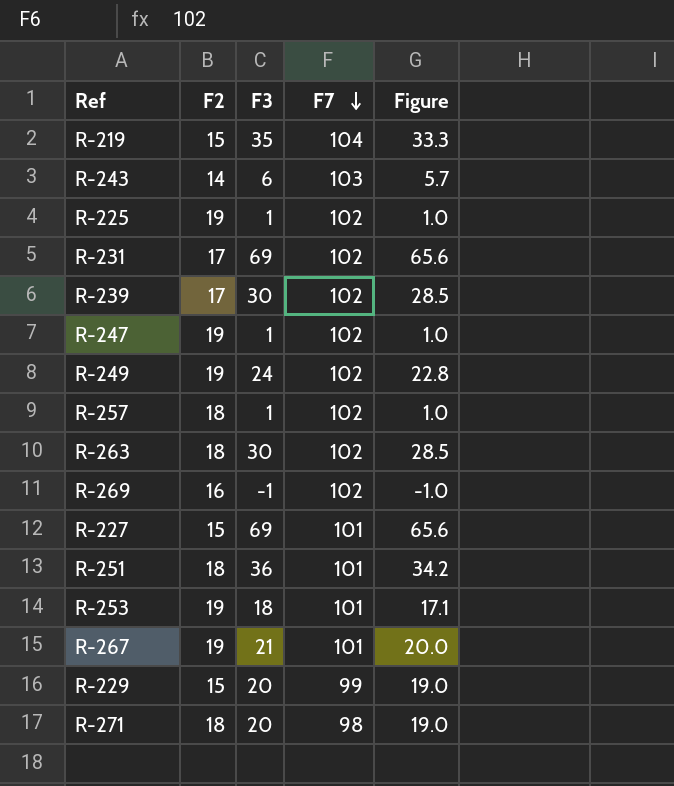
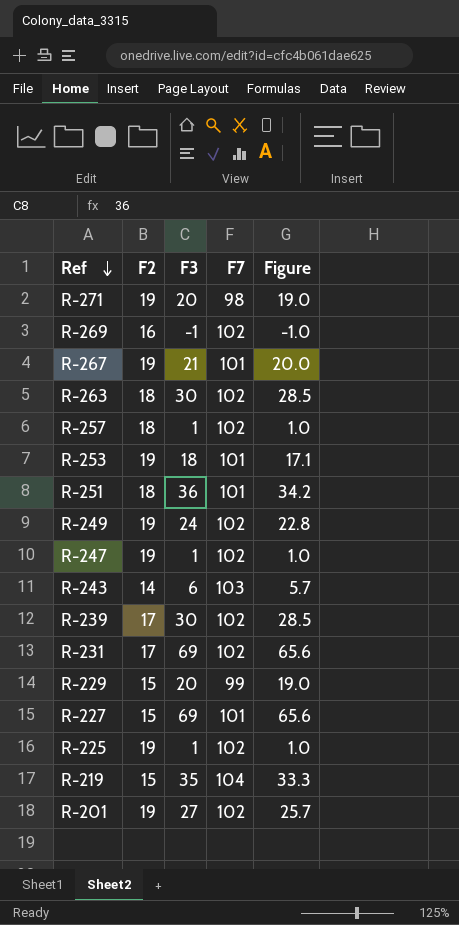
row order: F7 descending -> Ref descending
R-271 | F2: 18 -> 19
row R-201: none -> 19 | 27 | 102 | 25.7

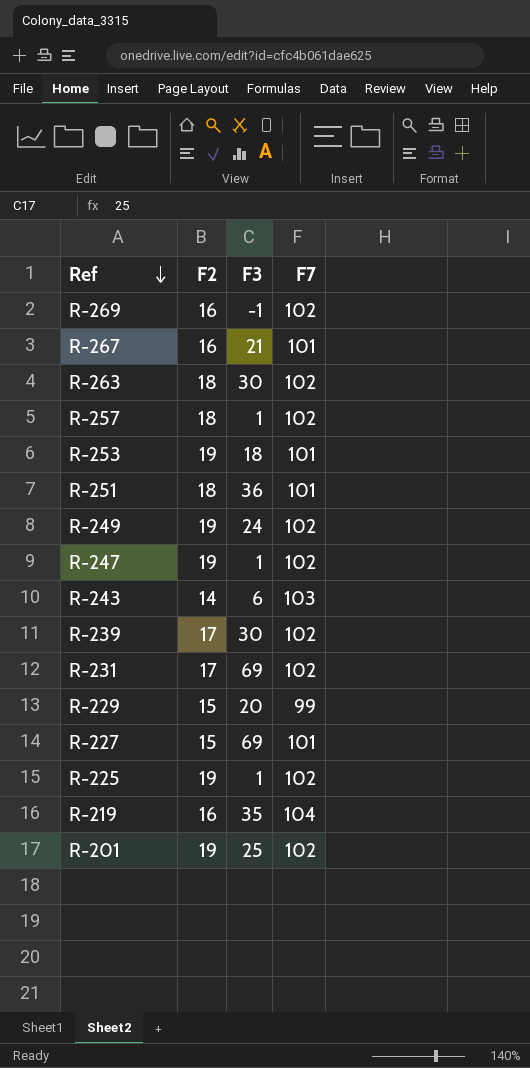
column Figure | formula: [F3] * 0.95 -> none
row R-271: 19 | 20 | 98 | 19.0 -> none
R-267 | F2: 19 -> 16
R-219 | F2: 15 -> 16
R-201 | F3: 27 -> 25

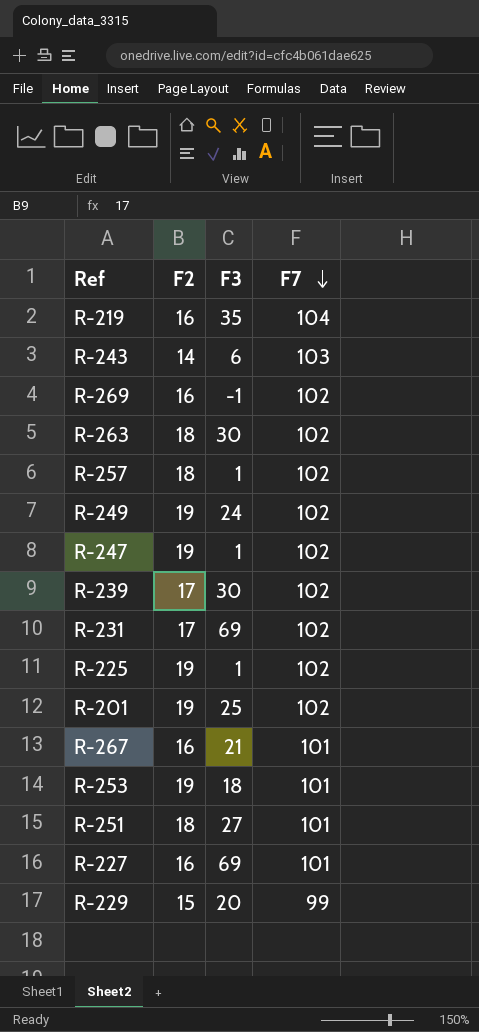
row order: Ref descending -> F7 descending
R-251 | F3: 36 -> 27
R-227 | F2: 15 -> 16

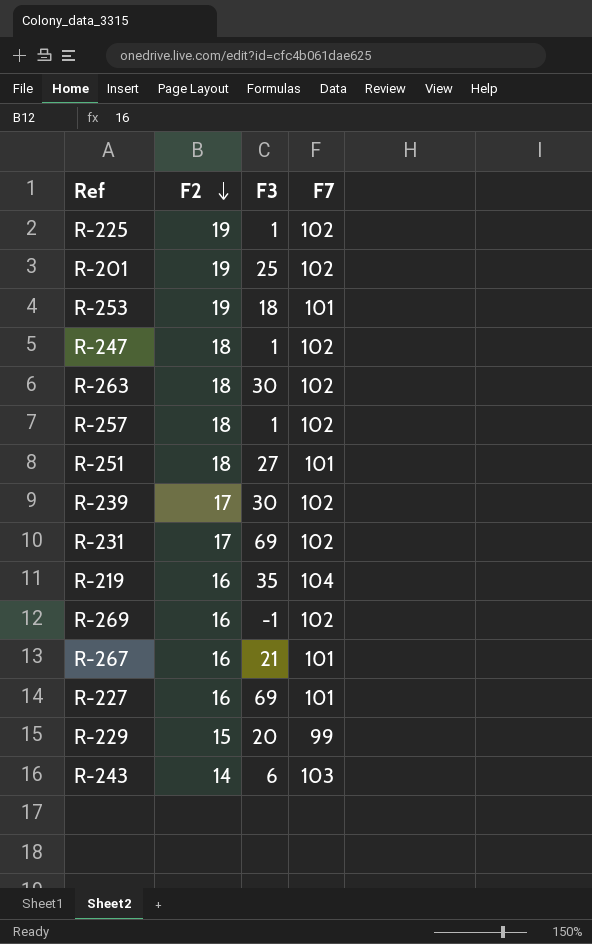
row order: F7 descending -> F2 descending
row R-249: 19 | 24 | 102 -> none
R-247 | F2: 19 -> 18

